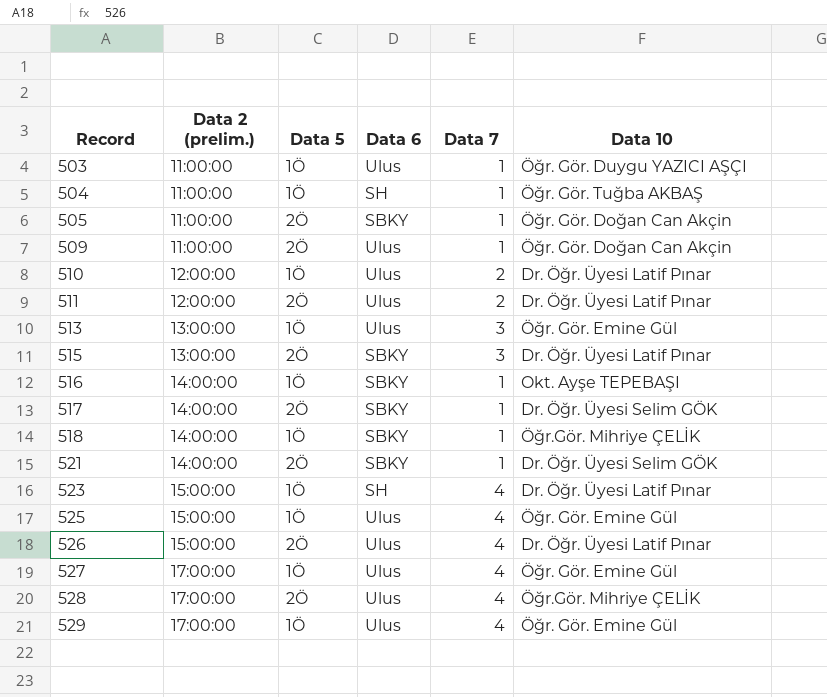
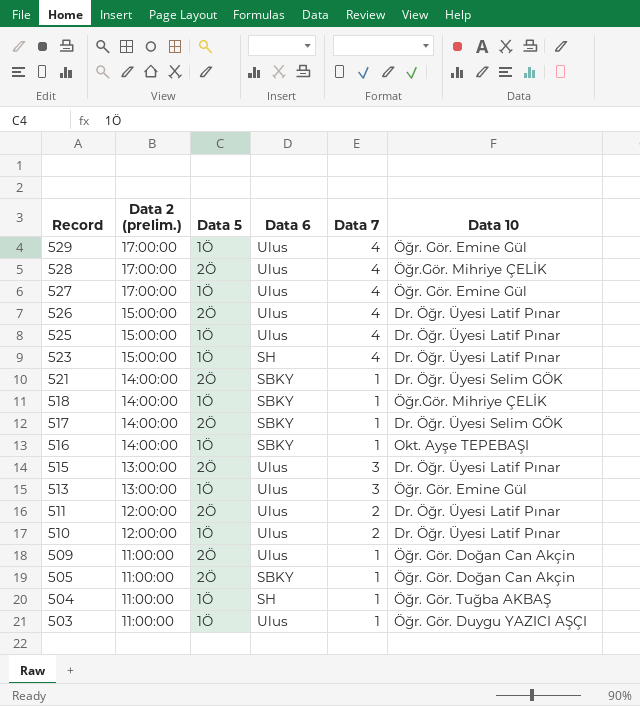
row order: Record ascending -> Record descending
525 | Data 10: Öğr. Gör. Emine Gül -> Dr. Öğr. Üyesi Latif Pınar
515 | Data 6: SBKY -> Ulus

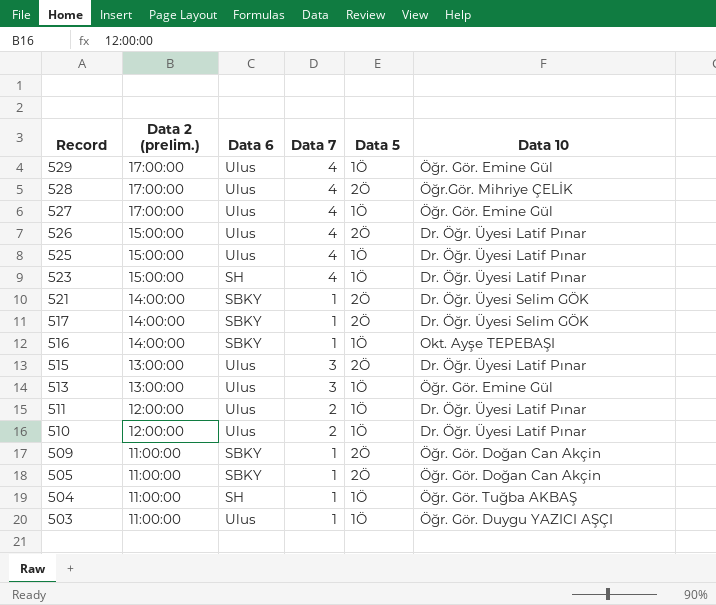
column Data 5 | position: 3 -> 5
row 518: 14:00:00 | 1Ö | SBKY | 1 | Öğr.Gör. Mihriye ÇELİK -> none
511 | Data 5: 2Ö -> 1Ö
509 | Data 6: Ulus -> SBKY

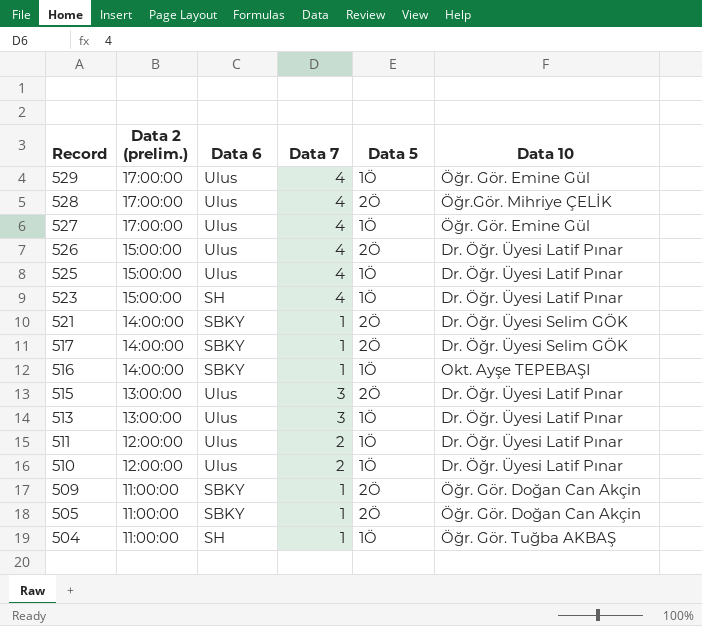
row 503: 11:00:00 | Ulus | 1 | 1Ö | Öğr. Gör. Duygu YAZICI AŞÇI -> none
513 | Data 10: Öğr. Gör. Emine Gül -> Dr. Öğr. Üyesi Latif Pınar

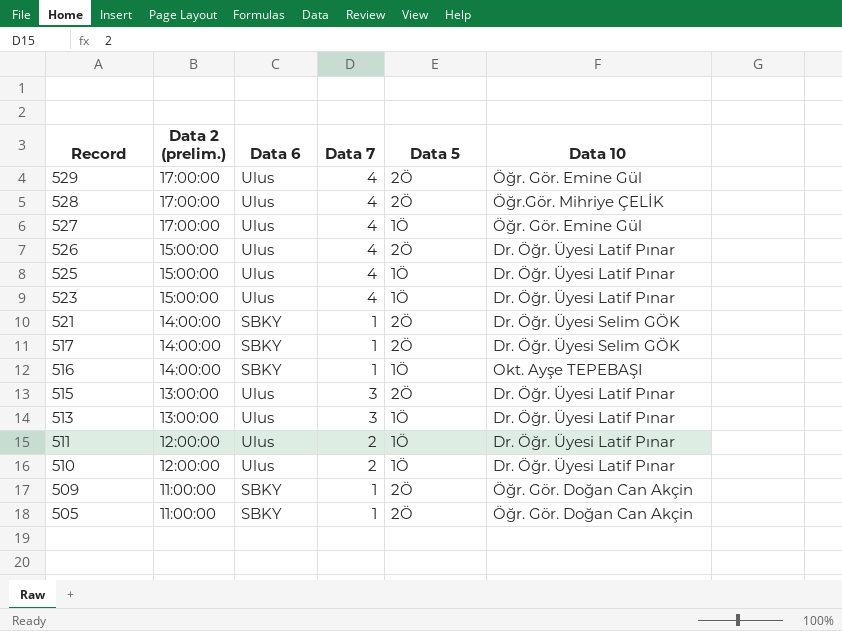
row 504: 11:00:00 | SH | 1 | 1Ö | Öğr. Gör. Tuğba AKBAŞ -> none
529 | Data 5: 1Ö -> 2Ö
523 | Data 6: SH -> Ulus

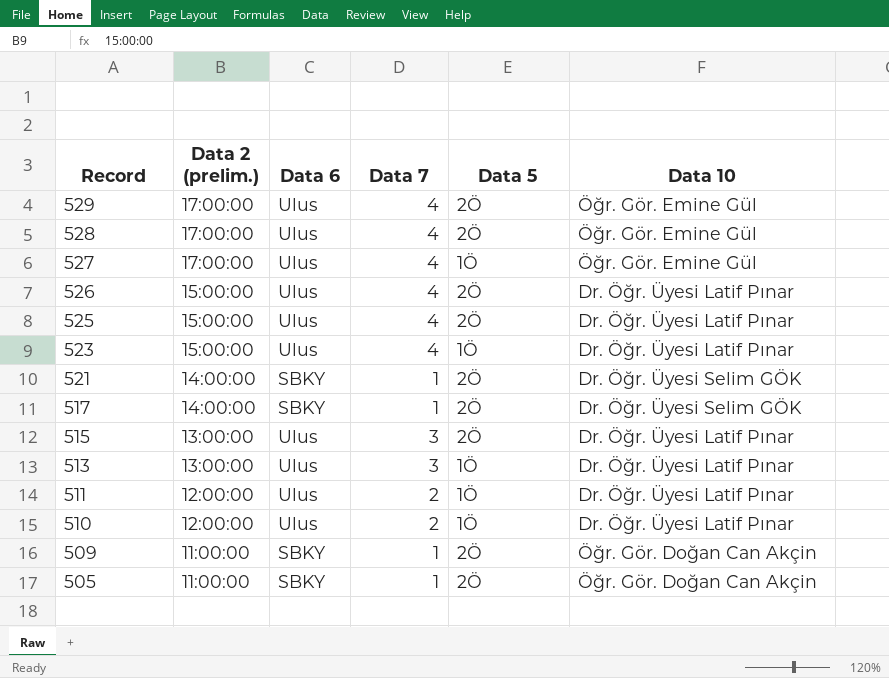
row 516: 14:00:00 | SBKY | 1 | 1Ö | Okt. Ayşe TEPEBAŞI -> none
528 | Data 10: Öğr.Gör. Mihriye ÇELİK -> Öğr. Gör. Emine Gül
525 | Data 5: 1Ö -> 2Ö

